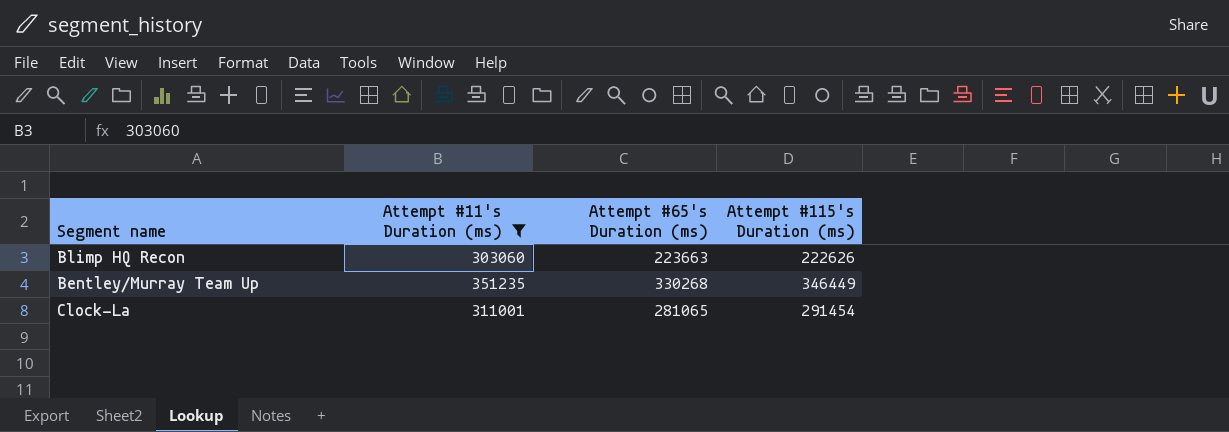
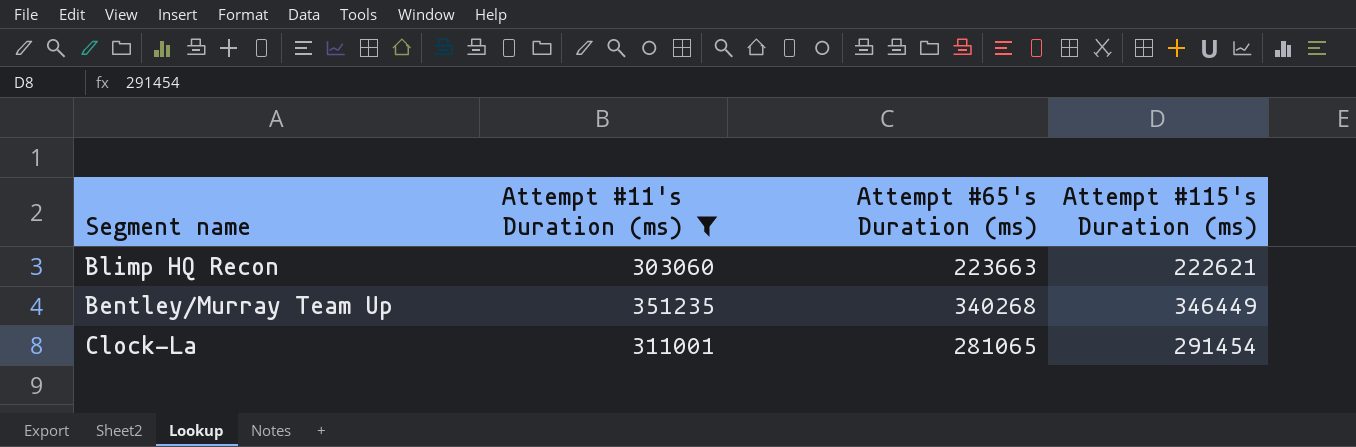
Blimp HQ Recon | Attempt #115's Duration (ms): 222626 -> 222621
Bentley/Murray Team Up | Attempt #65's Duration (ms): 330268 -> 340268

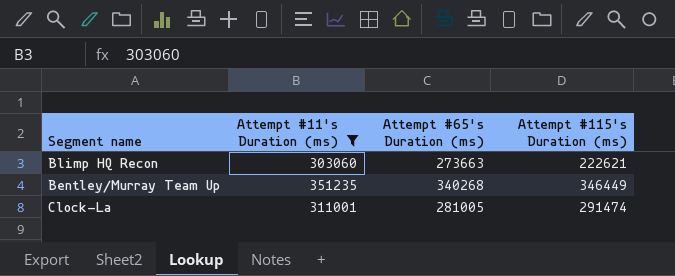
Blimp HQ Recon | Attempt #65's Duration (ms): 223663 -> 273663
Clock-La | Attempt #65's Duration (ms): 281065 -> 281005
Clock-La | Attempt #115's Duration (ms): 291454 -> 291474

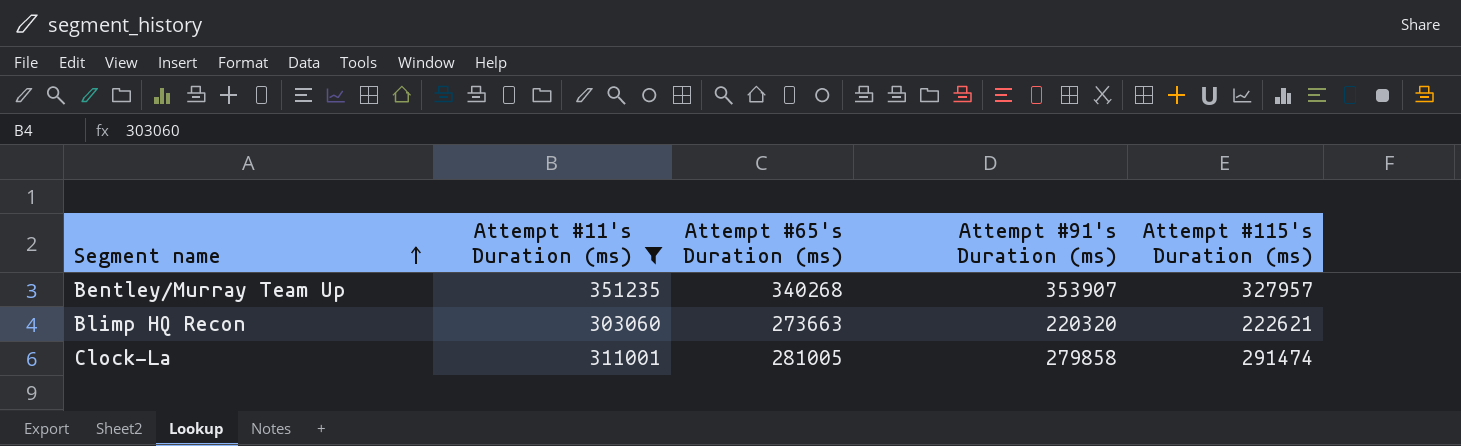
row order: none -> Segment name ascending
column Attempt #91's Duration (ms) | position: none -> 4
Bentley/Murray Team Up | Attempt #115's Duration (ms): 346449 -> 327957

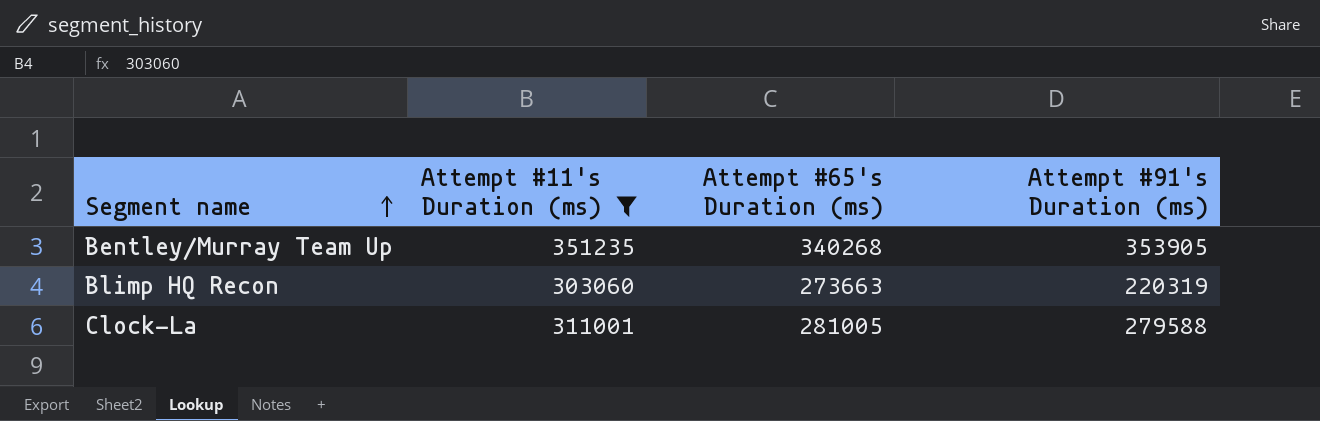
column Attempt #115's Duration (ms) | position: 5 -> none
Bentley/Murray Team Up | Attempt #91's Duration (ms): 353907 -> 353905
Blimp HQ Recon | Attempt #91's Duration (ms): 220320 -> 220319
Clock-La | Attempt #91's Duration (ms): 279858 -> 279588

